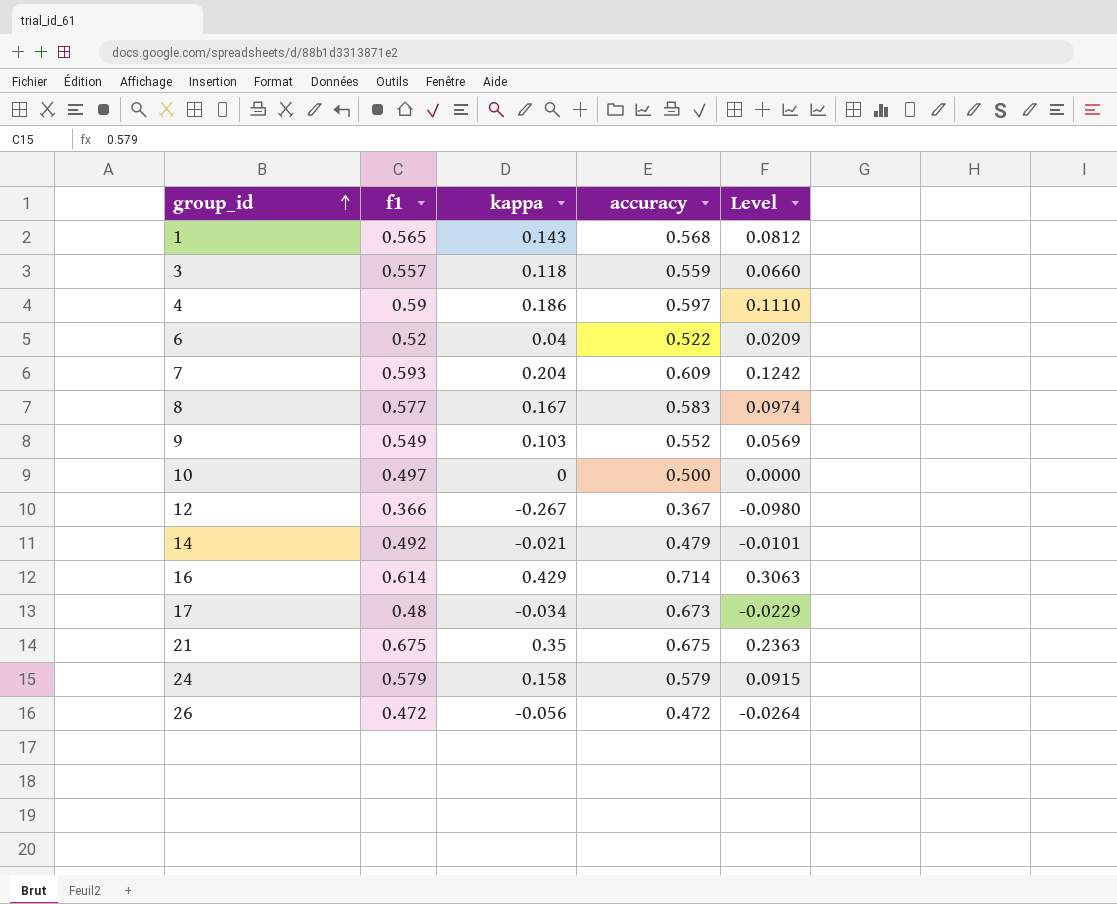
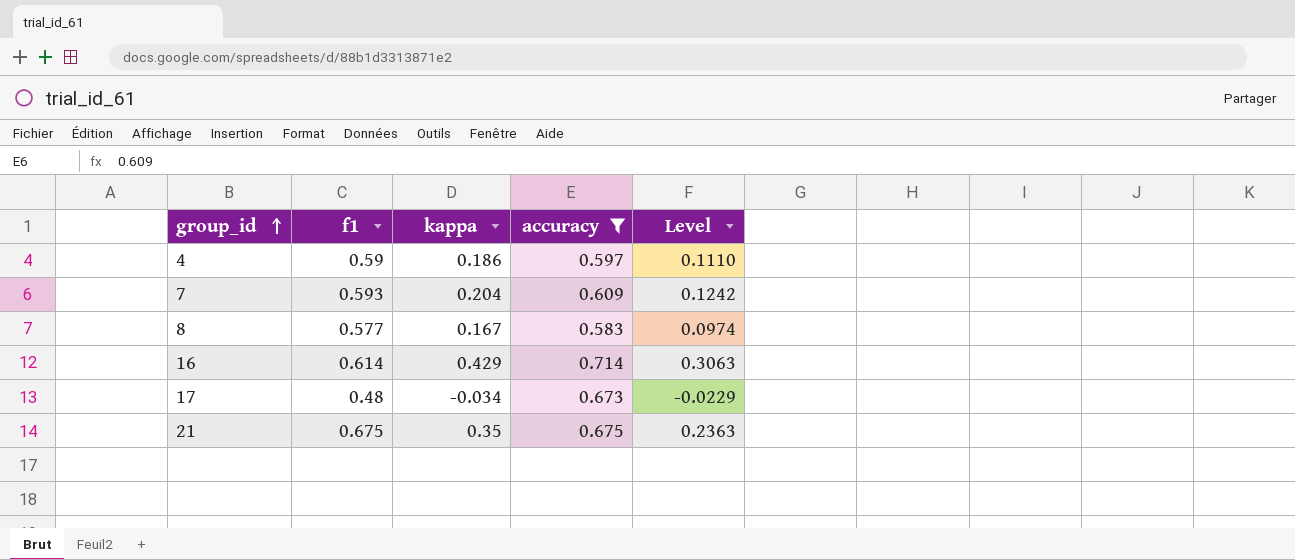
filter: none -> accuracy >= 0.583

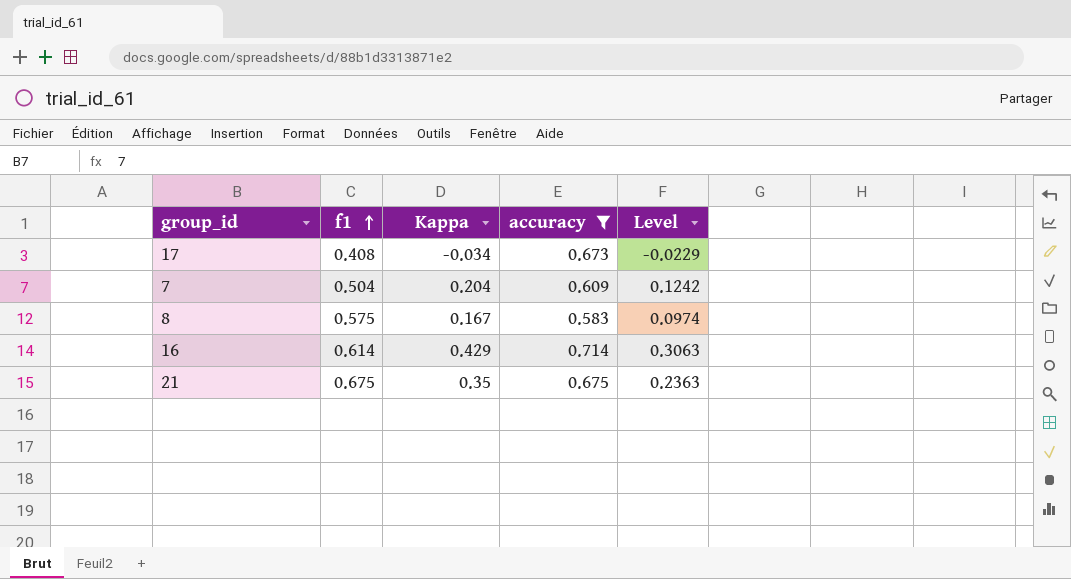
row order: group_id ascending -> f1 ascending
column name: kappa -> Kappa
row 4: 0.59 | 0.186 | 0.597 | 0.1110 -> none
17 | f1: 0.48 -> 0.408
7 | f1: 0.593 -> 0.504
8 | f1: 0.577 -> 0.575

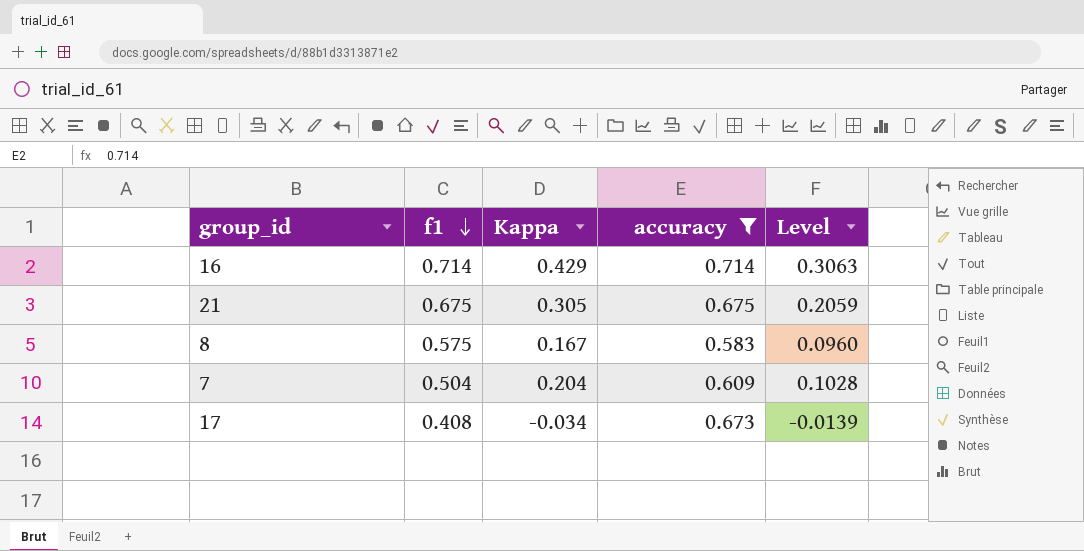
row order: f1 ascending -> f1 descending
column Level | formula: [Kappa] * [accuracy] -> [f1] * [Kappa]
16 | f1: 0.614 -> 0.714
21 | Kappa: 0.35 -> 0.305

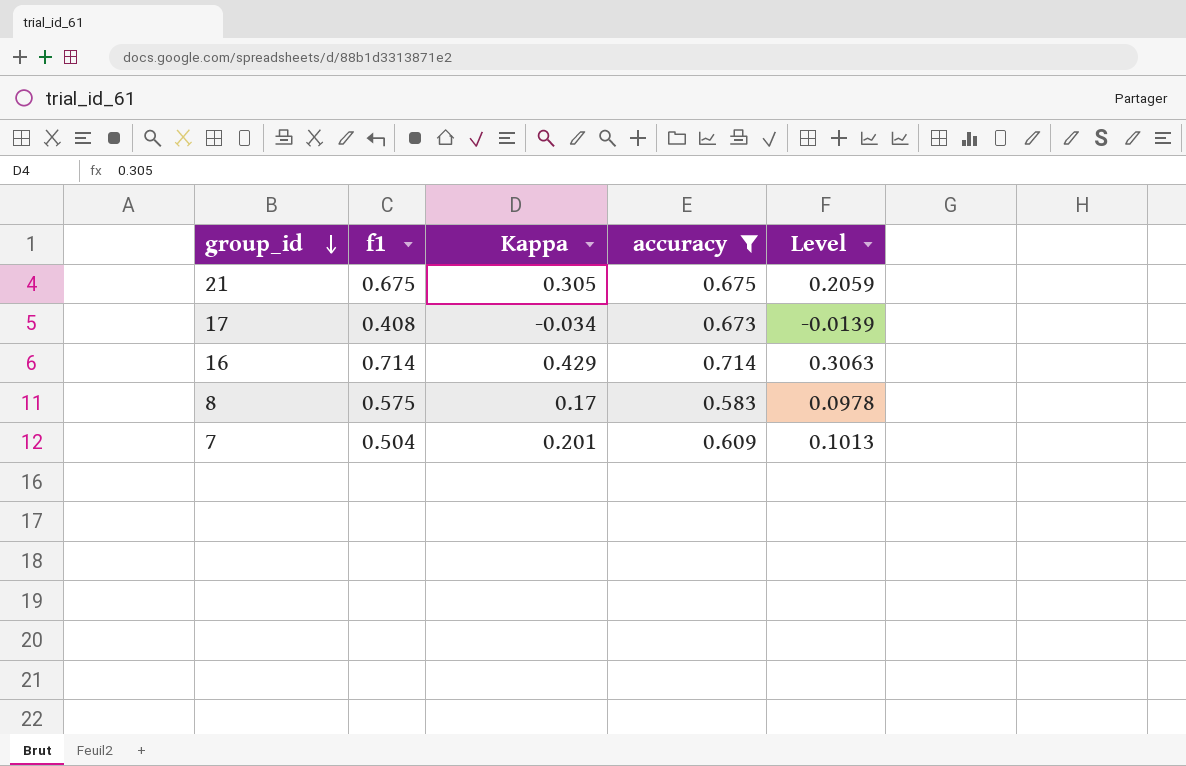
row order: f1 descending -> group_id descending
8 | Kappa: 0.167 -> 0.17
8 | Level: 0.0960 -> 0.0978
7 | Kappa: 0.204 -> 0.201
7 | Level: 0.1028 -> 0.1013

